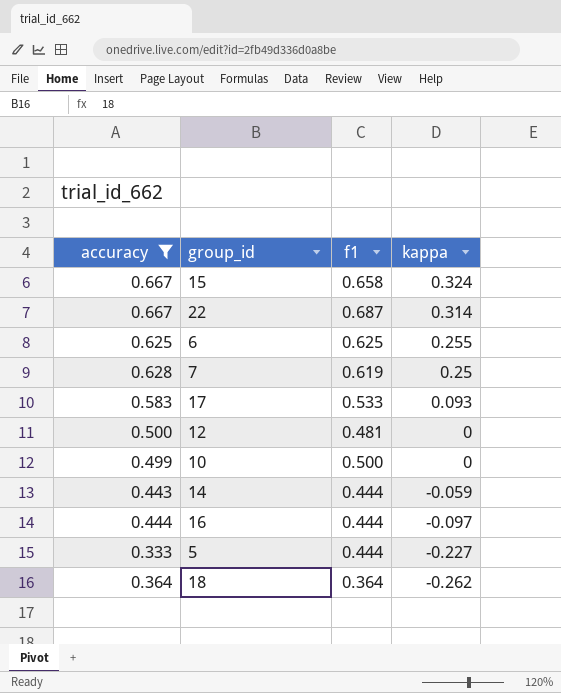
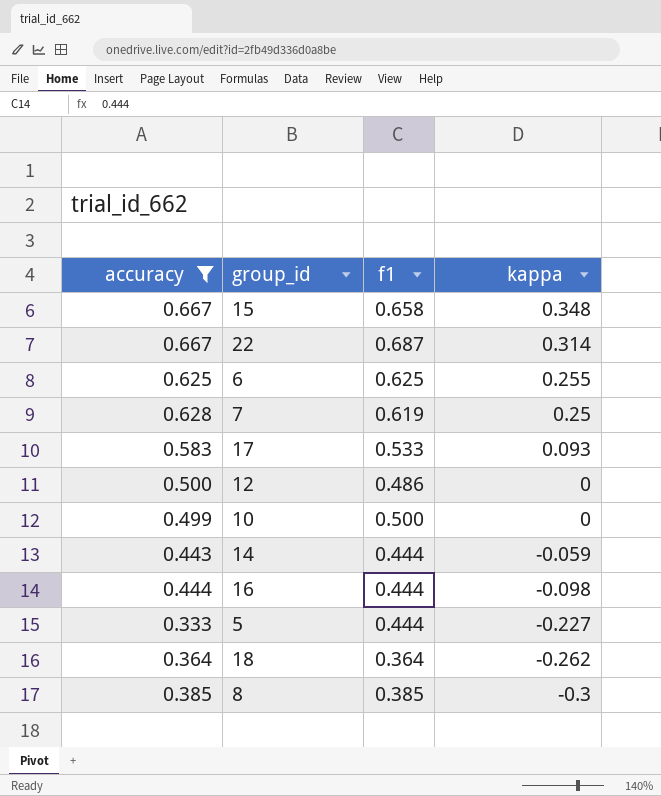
15 | kappa: 0.324 -> 0.348
12 | f1: 0.481 -> 0.486
16 | kappa: -0.097 -> -0.098
row 8: none -> 0.385 | 0.385 | -0.3

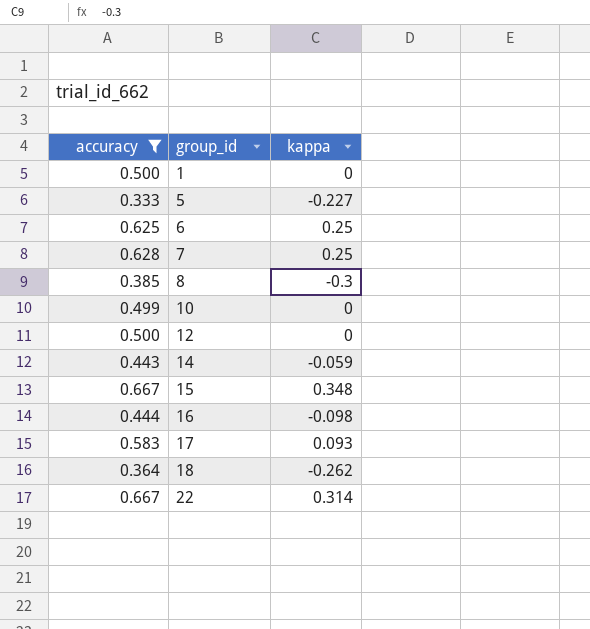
row order: kappa descending -> group_id ascending
column f1 | position: 3 -> none
row 1: none -> 0.500 | 0
6 | kappa: 0.255 -> 0.25

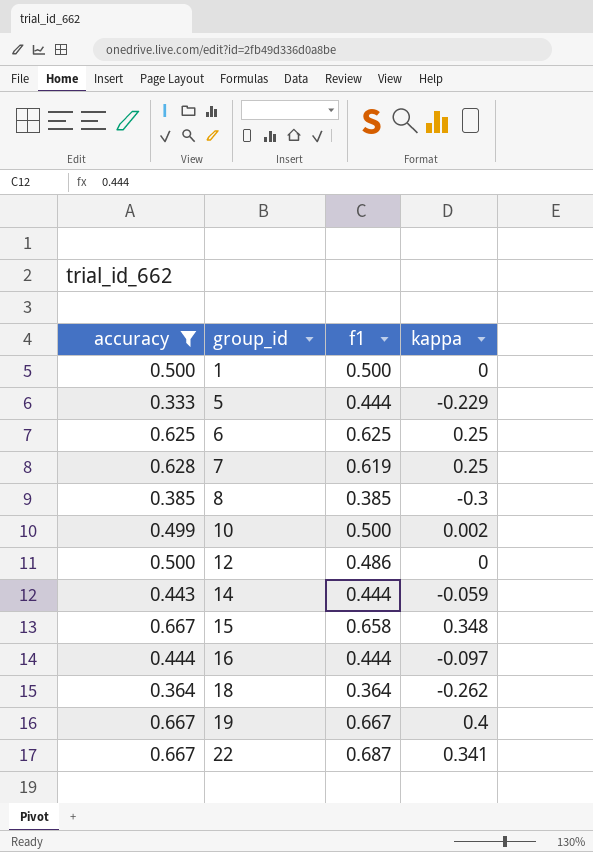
column f1 | position: none -> 3
row 17: 0.583 | 0.093 -> none
5 | kappa: -0.227 -> -0.229
10 | kappa: 0 -> 0.002
16 | kappa: -0.098 -> -0.097
row 19: none -> 0.667 | 0.667 | 0.4
22 | kappa: 0.314 -> 0.341

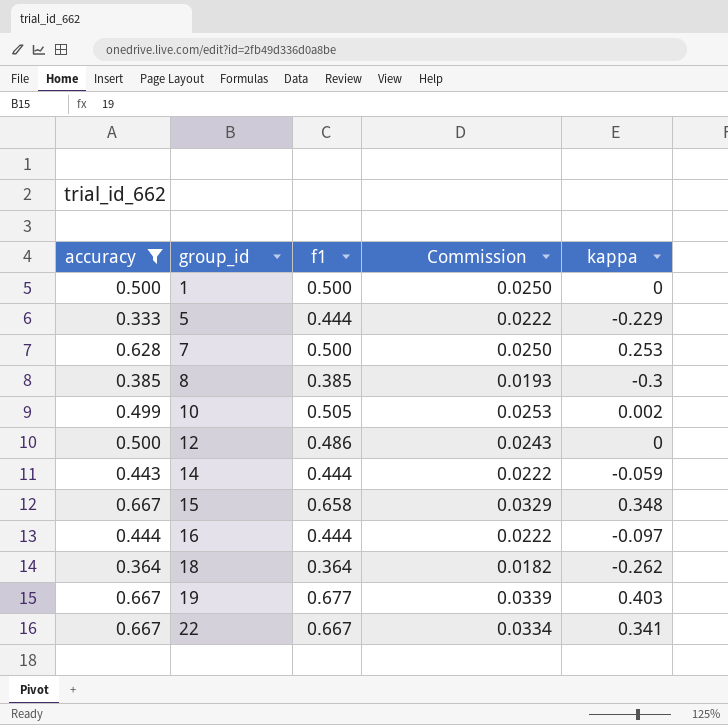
column Commission | formula: none -> [f1] * 0.05
row 6: 0.625 | 0.625 | 0.25 -> none
7 | f1: 0.619 -> 0.500
7 | kappa: 0.25 -> 0.253
10 | f1: 0.500 -> 0.505
19 | f1: 0.667 -> 0.677
19 | kappa: 0.4 -> 0.403
22 | f1: 0.687 -> 0.667

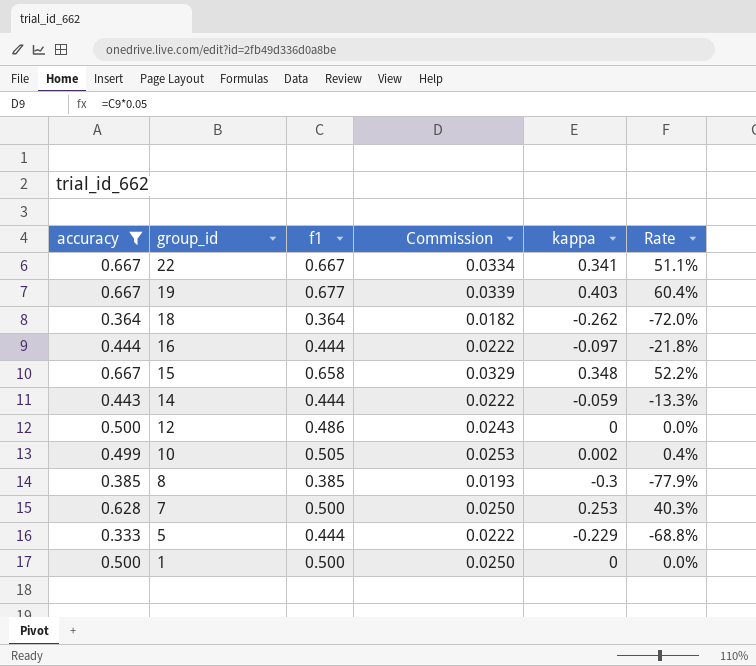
row order: group_id ascending -> group_id descending
column Rate | formula: none -> [kappa] / [accuracy]

